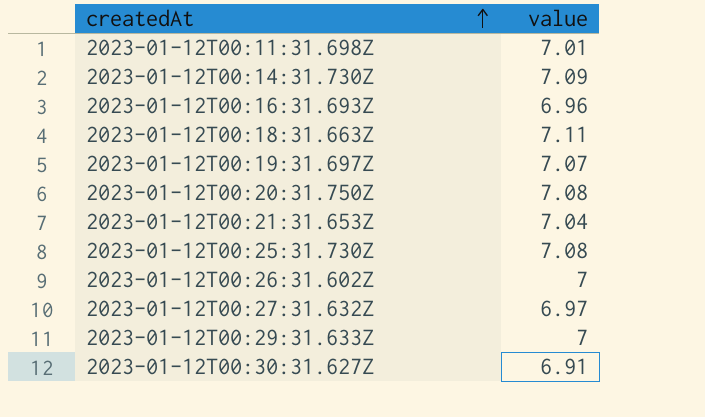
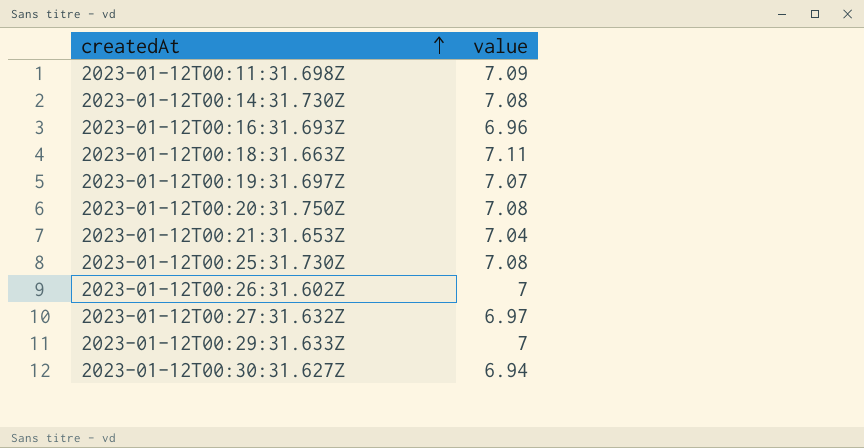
2023-01-12T00:11:31.698Z | value: 7.01 -> 7.09
2023-01-12T00:14:31.730Z | value: 7.09 -> 7.08
2023-01-12T00:30:31.627Z | value: 6.91 -> 6.94

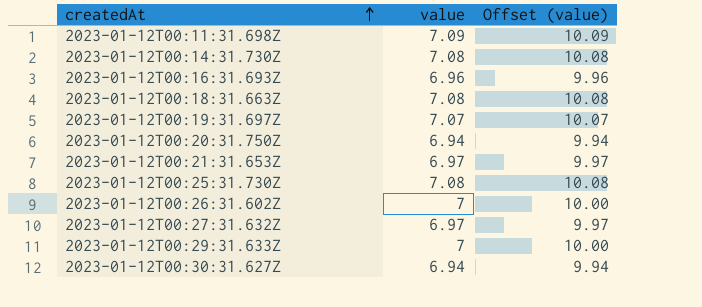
column Offset (value) | formula: none -> [value] + 3
2023-01-12T00:18:31.663Z | value: 7.11 -> 7.08
2023-01-12T00:20:31.750Z | value: 7.08 -> 6.94
2023-01-12T00:21:31.653Z | value: 7.04 -> 6.97

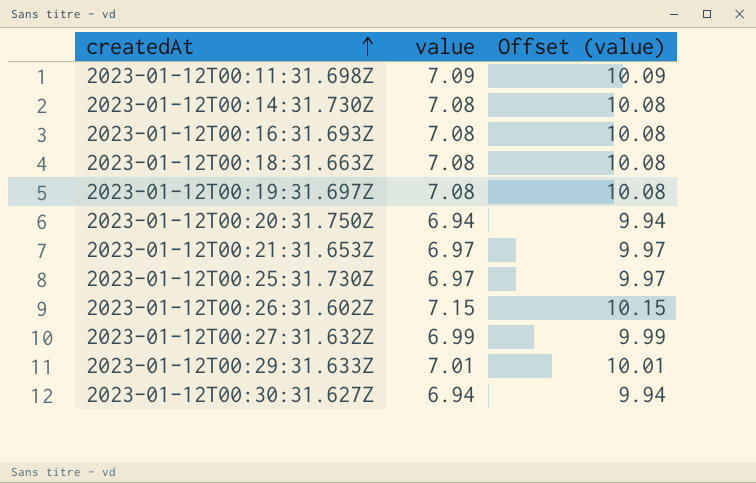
2023-01-12T00:16:31.693Z | value: 6.96 -> 7.08
2023-01-12T00:16:31.693Z | Offset (value): 9.96 -> 10.08
2023-01-12T00:19:31.697Z | value: 7.07 -> 7.08
2023-01-12T00:19:31.697Z | Offset (value): 10.07 -> 10.08
2023-01-12T00:25:31.730Z | value: 7.08 -> 6.97
2023-01-12T00:25:31.730Z | Offset (value): 10.08 -> 9.97
2023-01-12T00:26:31.602Z | value: 7 -> 7.15
2023-01-12T00:26:31.602Z | Offset (value): 10.00 -> 10.15
2023-01-12T00:27:31.632Z | value: 6.97 -> 6.99
2023-01-12T00:27:31.632Z | Offset (value): 9.97 -> 9.99
2023-01-12T00:29:31.633Z | value: 7 -> 7.01
2023-01-12T00:29:31.633Z | Offset (value): 10.00 -> 10.01

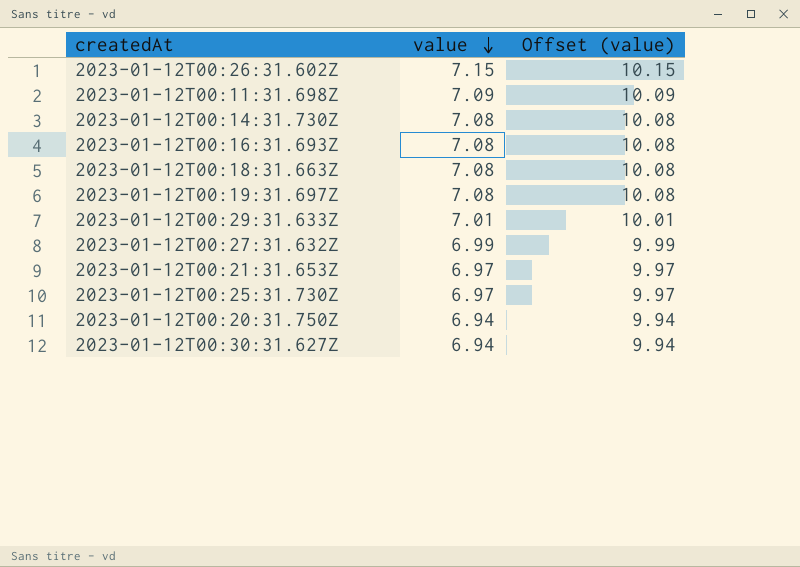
row order: createdAt ascending -> value descending

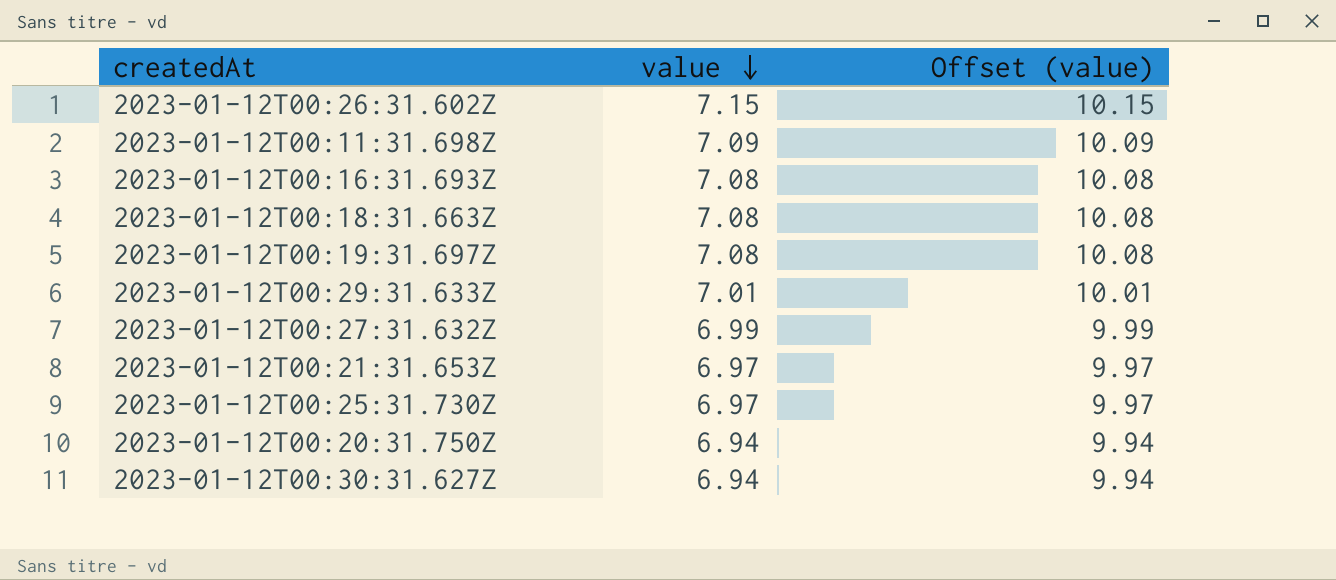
row 2023-01-12T00:14:31.730Z: 7.08 | 10.08 -> none

